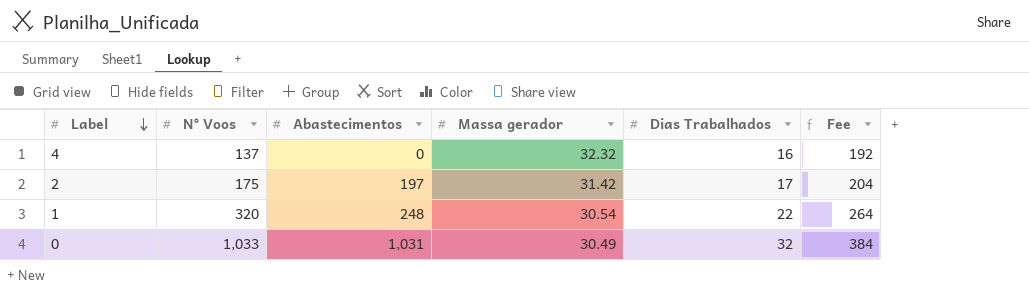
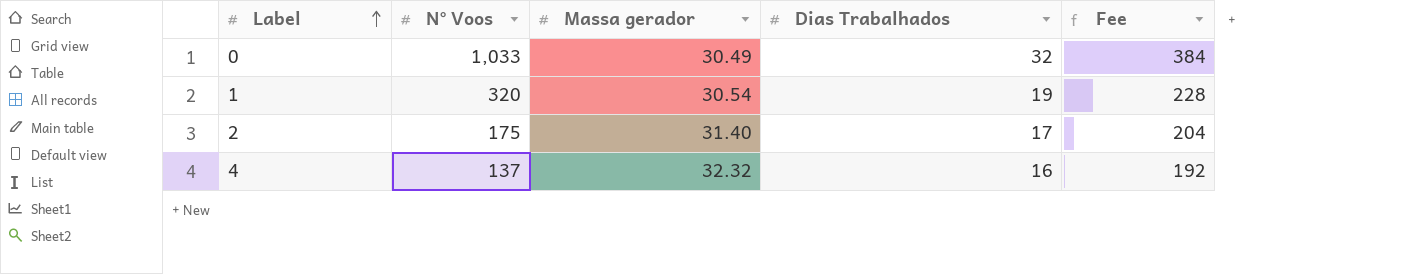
row order: Label descending -> Label ascending
column Abastecimentos | position: 3 -> none
1 | Dias Trabalhados: 22 -> 19
1 | Fee: 264 -> 228
2 | Massa gerador: 31.42 -> 31.40

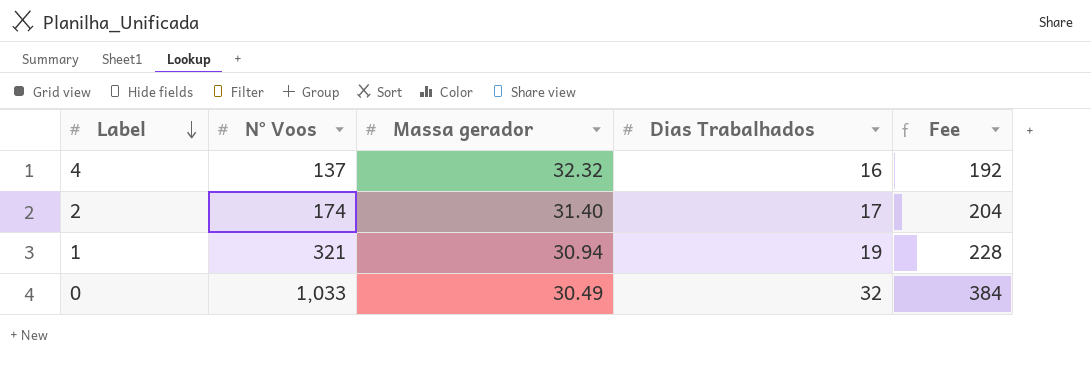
row order: Label ascending -> Label descending
2 | N° Voos: 175 -> 174
1 | N° Voos: 320 -> 321
1 | Massa gerador: 30.54 -> 30.94

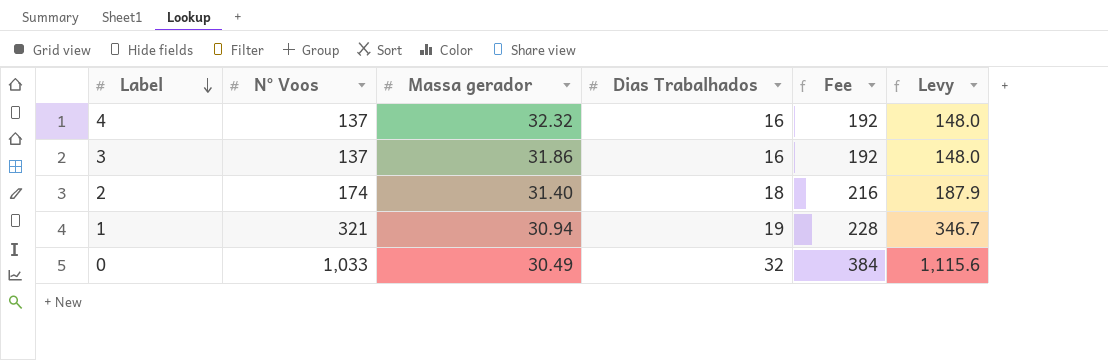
column Levy | formula: none -> [N° Voos] * 1.08
row 3: none -> 137 | 31.86 | 16 | 192 | 148.0
2 | Dias Trabalhados: 17 -> 18
2 | Fee: 204 -> 216

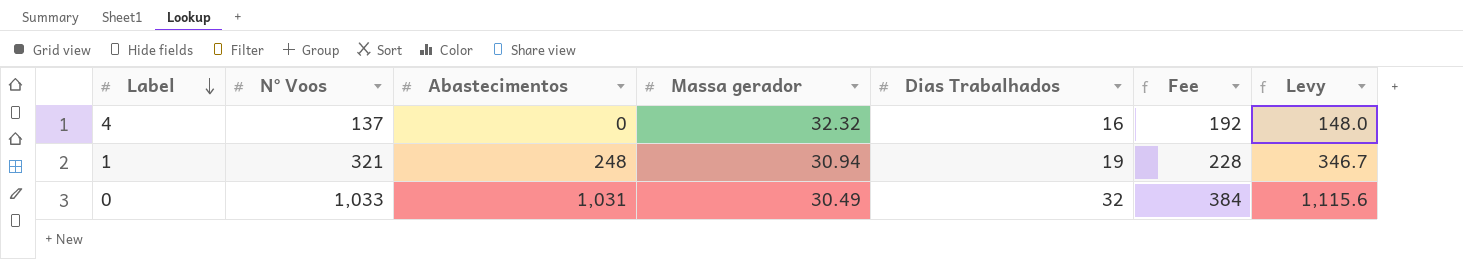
column Abastecimentos | position: none -> 3
row 3: 137 | 31.86 | 16 | 192 | 148.0 -> none
row 2: 174 | 31.40 | 18 | 216 | 187.9 -> none

